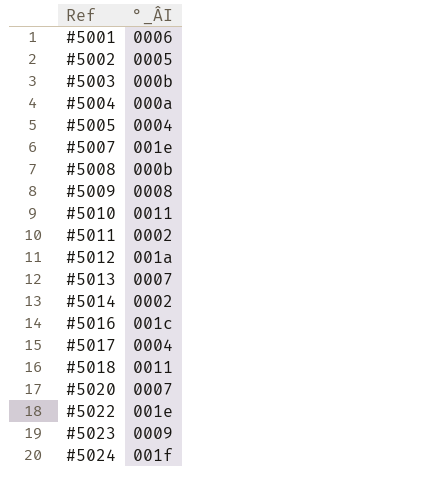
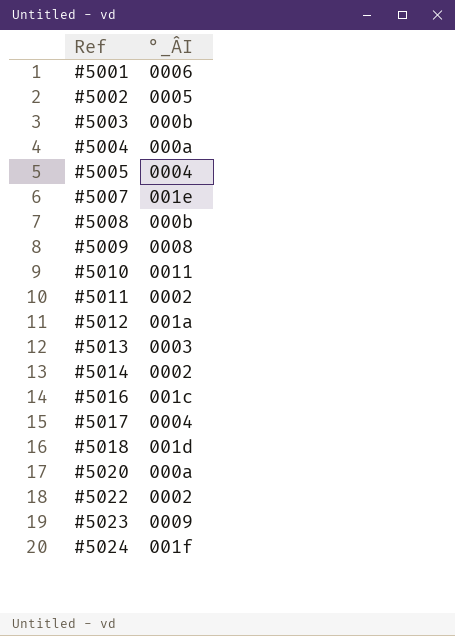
#5013 | °_ÂI: 0007 -> 0003
#5018 | °_ÂI: 0011 -> 001d
#5020 | °_ÂI: 0007 -> 000a
#5022 | °_ÂI: 001e -> 0002

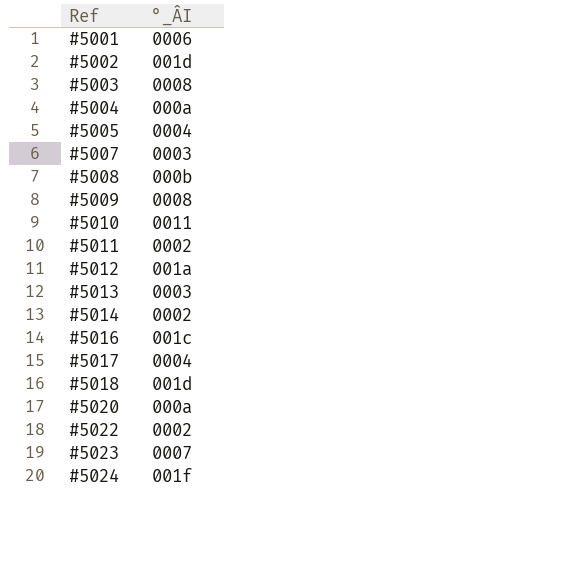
#5002 | °_ÂI: 0005 -> 001d
#5003 | °_ÂI: 000b -> 0008
#5007 | °_ÂI: 001e -> 0003
#5023 | °_ÂI: 0009 -> 0007

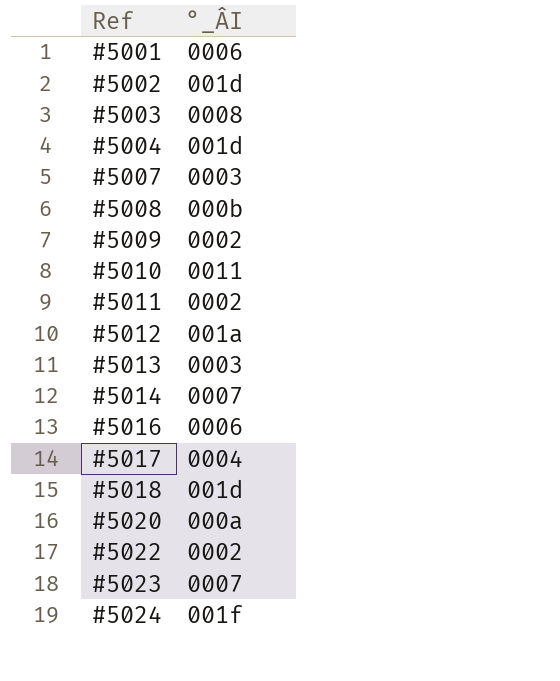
row #5005: 0004 -> none
#5004 | °_ÂI: 000a -> 001d
#5009 | °_ÂI: 0008 -> 0002
#5014 | °_ÂI: 0002 -> 0007
#5016 | °_ÂI: 001c -> 0006

